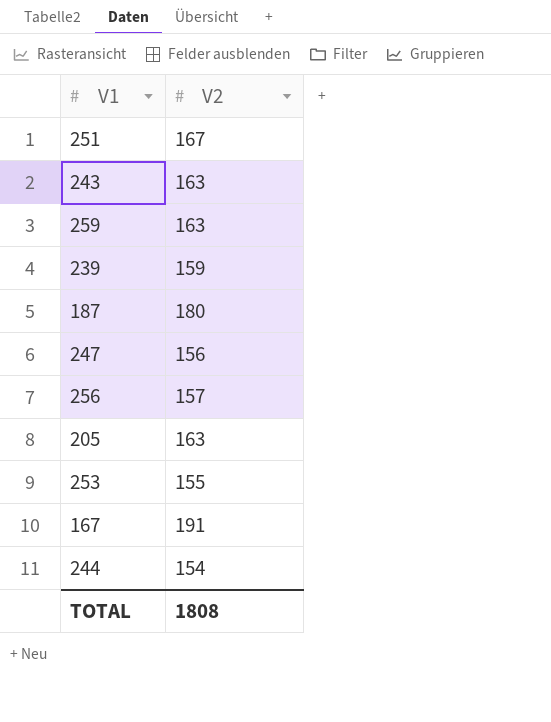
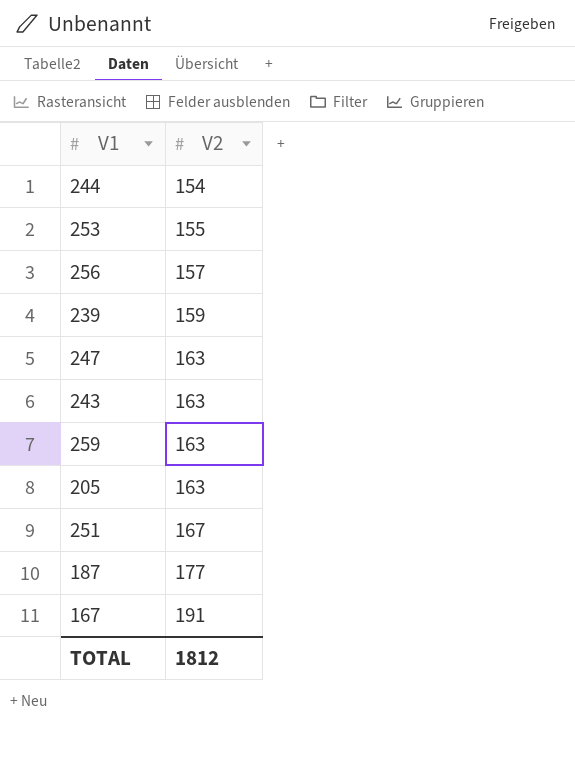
row order: none -> V2 ascending
247 | V2: 156 -> 163
187 | V2: 180 -> 177
TOTAL | V2: 1808 -> 1812

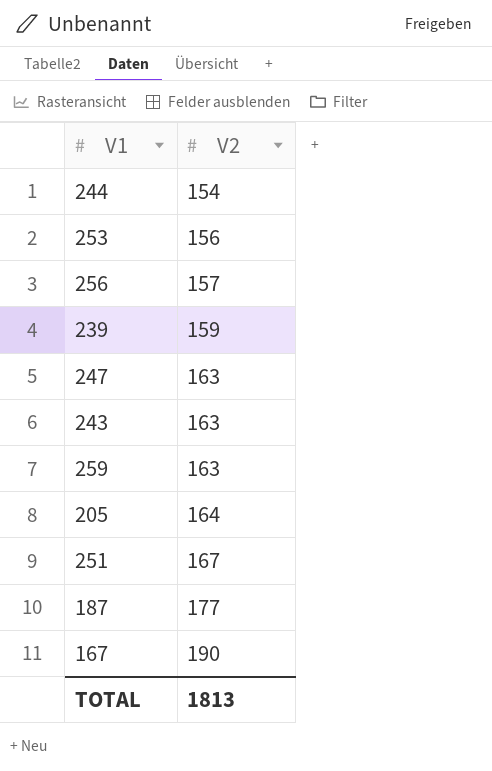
253 | V2: 155 -> 156
205 | V2: 163 -> 164
167 | V2: 191 -> 190
TOTAL | V2: 1812 -> 1813

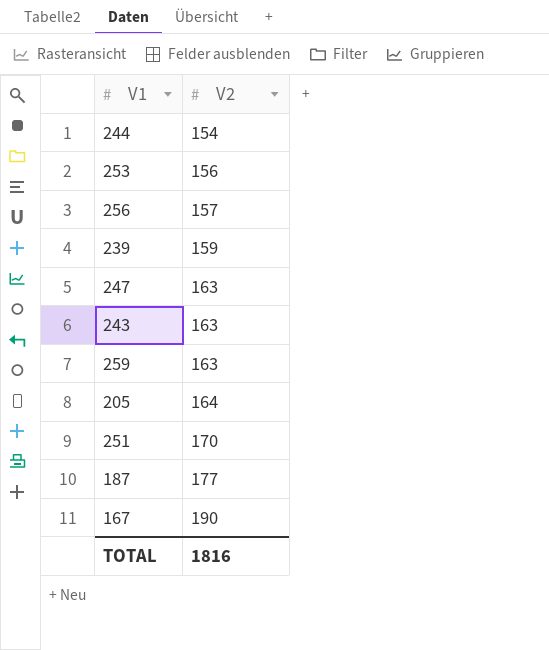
251 | V2: 167 -> 170
TOTAL | V2: 1813 -> 1816

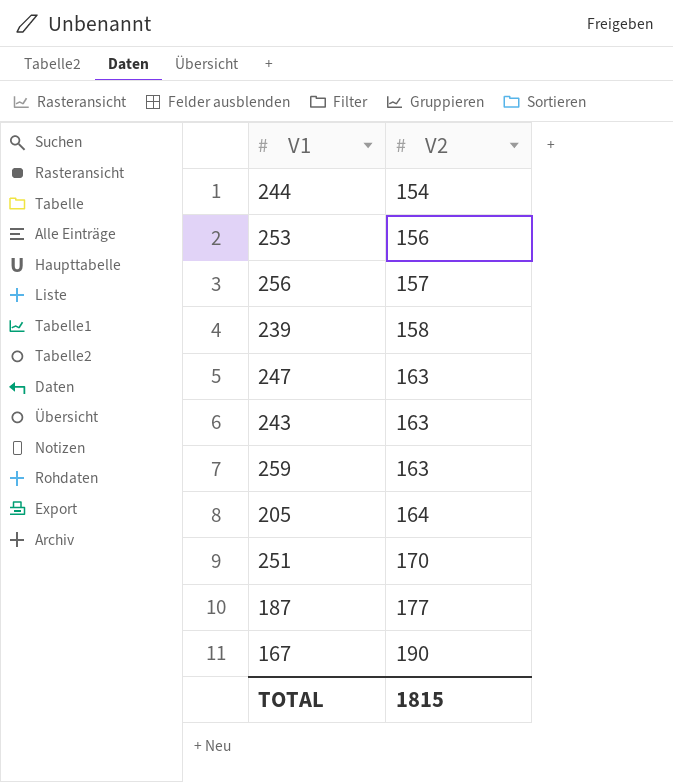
239 | V2: 159 -> 158
TOTAL | V2: 1816 -> 1815

